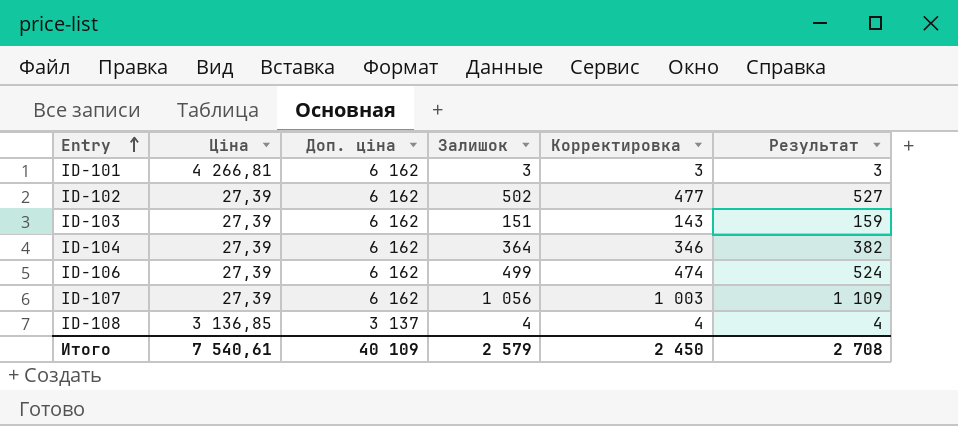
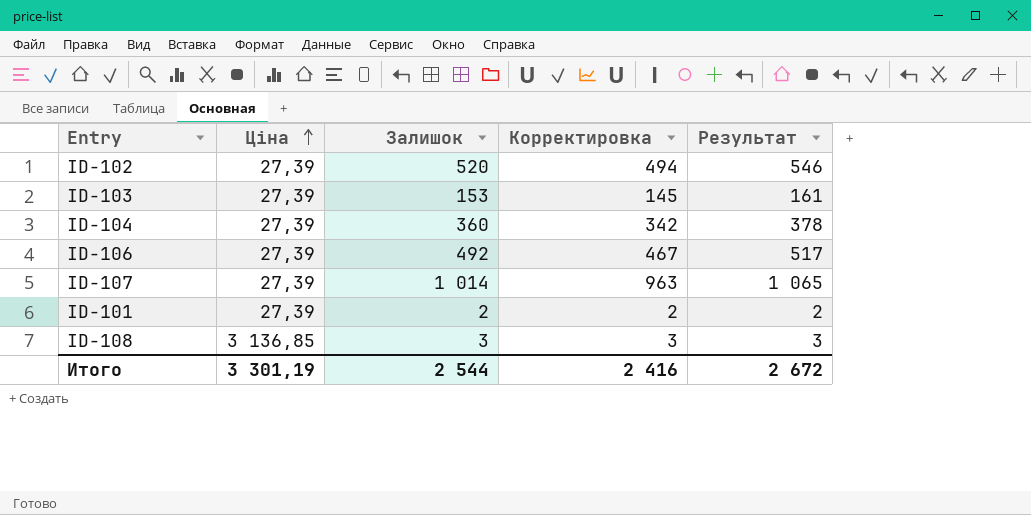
row order: Entry ascending -> Ціна ascending
column Доп. ціна | position: 3 -> none
ID-102 | Залишок: 502 -> 520
ID-102 | Корректировка: 477 -> 494
ID-102 | Результат: 527 -> 546
ID-103 | Залишок: 151 -> 153
ID-103 | Корректировка: 143 -> 145
ID-103 | Результат: 159 -> 161
ID-104 | Залишок: 364 -> 360
ID-104 | Корректировка: 346 -> 342
ID-104 | Результат: 382 -> 378
ID-106 | Залишок: 499 -> 492
ID-106 | Корректировка: 474 -> 467
ID-106 | Результат: 524 -> 517
ID-107 | Залишок: 1 056 -> 1 014
ID-107 | Корректировка: 1 003 -> 963
ID-107 | Результат: 1 109 -> 1 065
ID-101 | Ціна: 4 266,81 -> 27,39
ID-101 | Залишок: 3 -> 2
ID-101 | Корректировка: 3 -> 2
ID-101 | Результат: 3 -> 2
ID-108 | Залишок: 4 -> 3
ID-108 | Корректировка: 4 -> 3
ID-108 | Результат: 4 -> 3
Итого | Ціна: 7 540,61 -> 3 301,19
Итого | Залишок: 2 579 -> 2 544
Итого | Корректировка: 2 450 -> 2 416
Итого | Результат: 2 708 -> 2 672

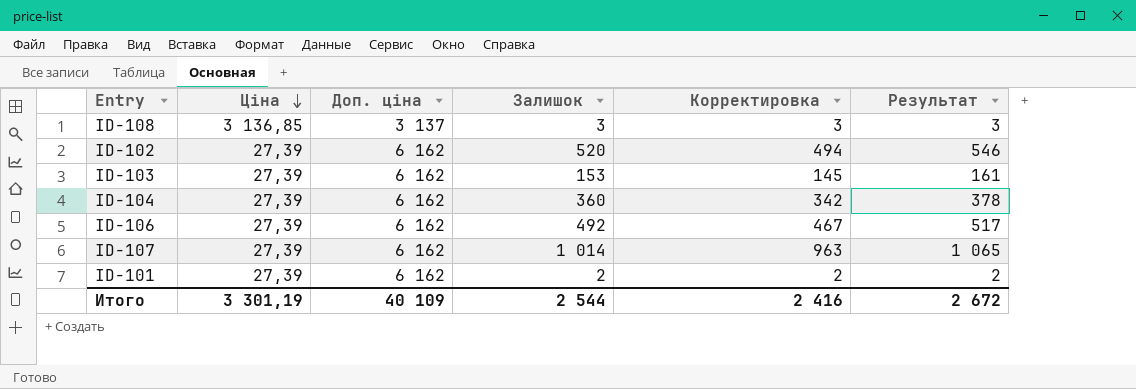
row order: Ціна ascending -> Ціна descending
column Доп. ціна | position: none -> 3

